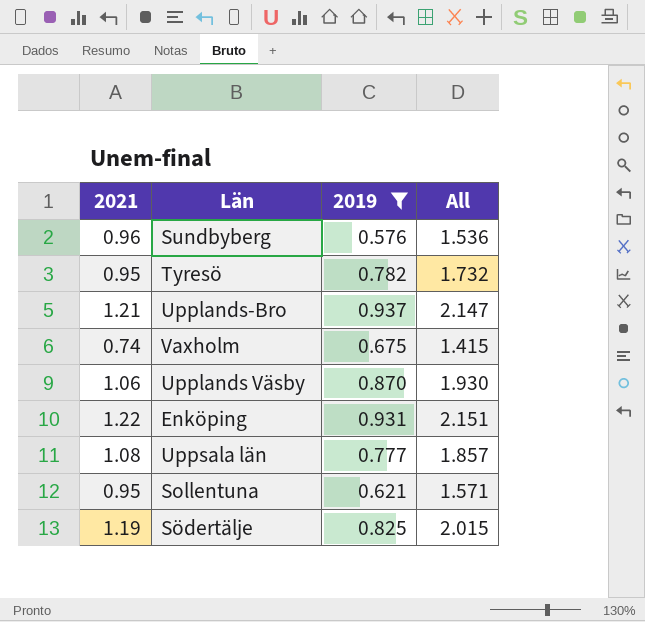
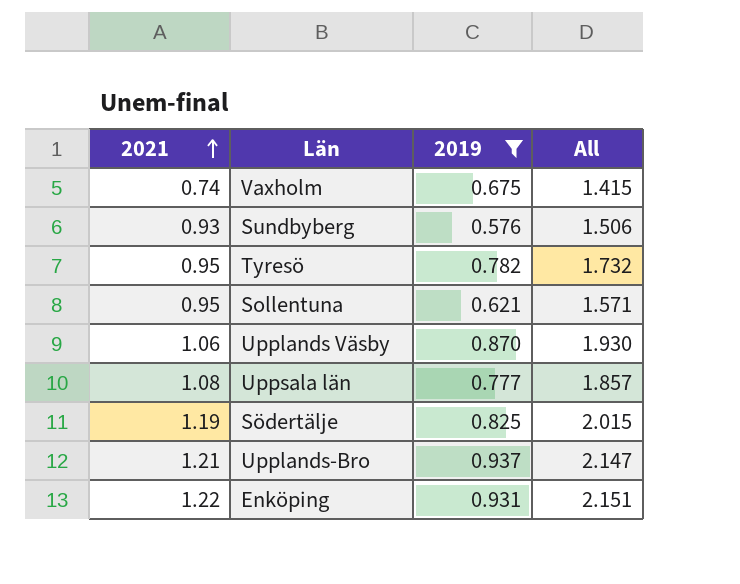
row order: none -> 2021 ascending
Sundbyberg | 2021: 0.96 -> 0.93
Sundbyberg | All: 1.536 -> 1.506

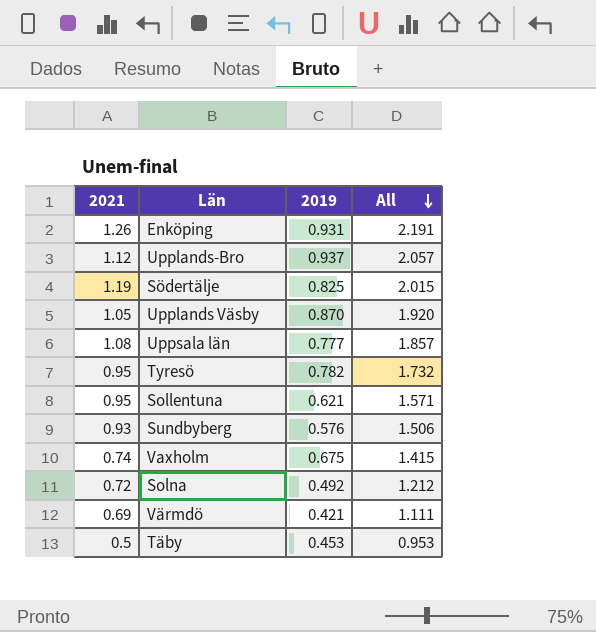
filter: 2019 >= 0.576 -> none
row order: 2021 ascending -> All descending
Enköping | 2021: 1.22 -> 1.26
Enköping | All: 2.151 -> 2.191
Upplands-Bro | 2021: 1.21 -> 1.12
Upplands-Bro | All: 2.147 -> 2.057
Upplands Väsby | 2021: 1.06 -> 1.05
Upplands Väsby | All: 1.930 -> 1.920

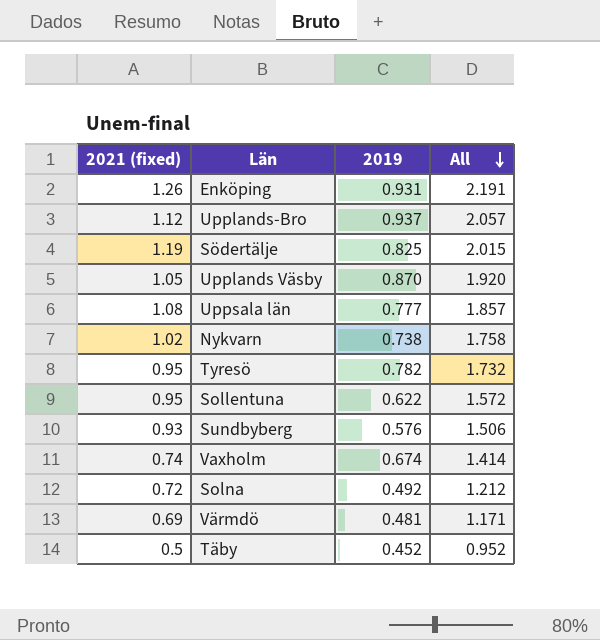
column name: 2021 -> 2021 (fixed)
row Nykvarn: none -> 1.02 | 0.738 | 1.758
Sollentuna | 2019: 0.621 -> 0.622
Sollentuna | All: 1.571 -> 1.572
Vaxholm | 2019: 0.675 -> 0.674
Vaxholm | All: 1.415 -> 1.414
Värmdö | 2019: 0.421 -> 0.481
Värmdö | All: 1.111 -> 1.171
Täby | 2019: 0.453 -> 0.452
Täby | All: 0.953 -> 0.952

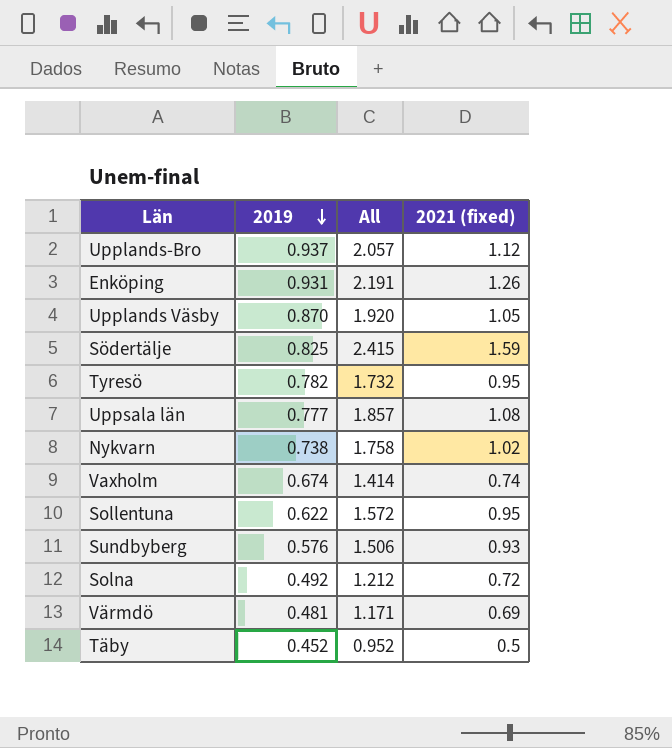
row order: All descending -> 2019 descending
column 2021 (fixed) | position: 1 -> 4
Södertälje | All: 2.015 -> 2.415
Södertälje | 2021 (fixed): 1.19 -> 1.59

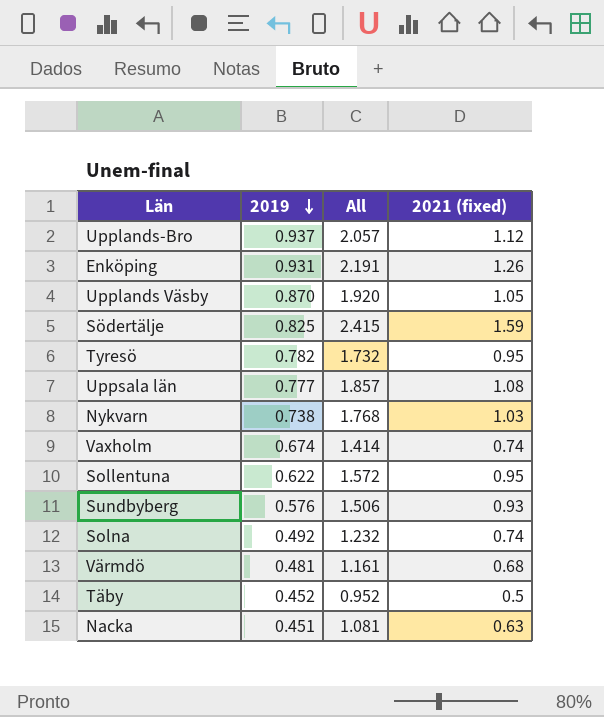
Nykvarn | All: 1.758 -> 1.768
Nykvarn | 2021 (fixed): 1.02 -> 1.03
Solna | All: 1.212 -> 1.232
Solna | 2021 (fixed): 0.72 -> 0.74
Värmdö | All: 1.171 -> 1.161
Värmdö | 2021 (fixed): 0.69 -> 0.68
row Nacka: none -> 0.451 | 1.081 | 0.63

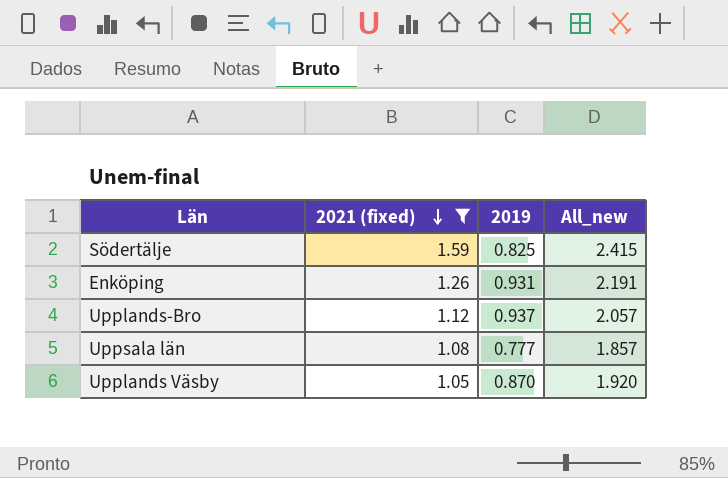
filter: none -> 2021 (fixed) >= 1.05
row order: 2019 descending -> 2021 (fixed) descending
column 2021 (fixed) | position: 4 -> 2
column name: All -> All_new

